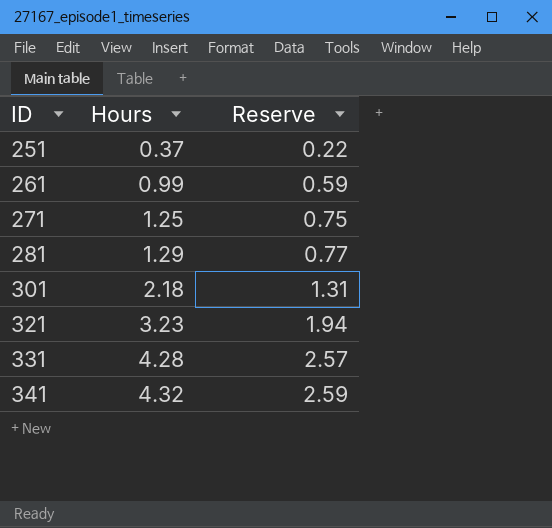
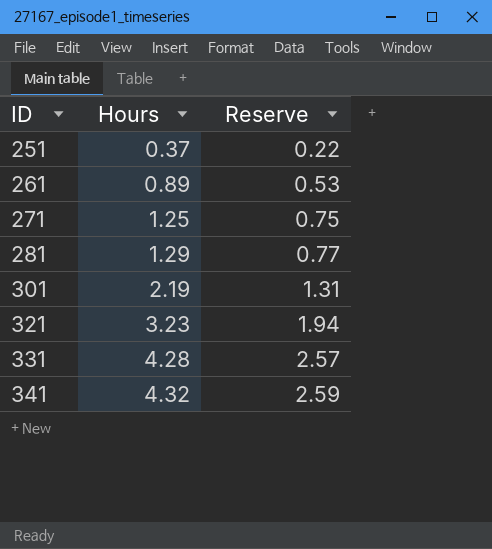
261 | Hours: 0.99 -> 0.89
261 | Reserve: 0.59 -> 0.53
301 | Hours: 2.18 -> 2.19

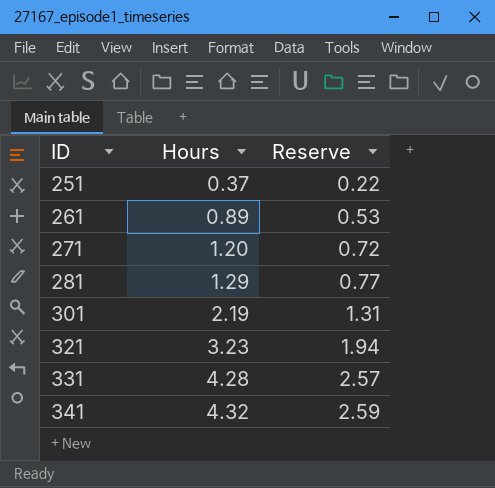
271 | Hours: 1.25 -> 1.20
271 | Reserve: 0.75 -> 0.72

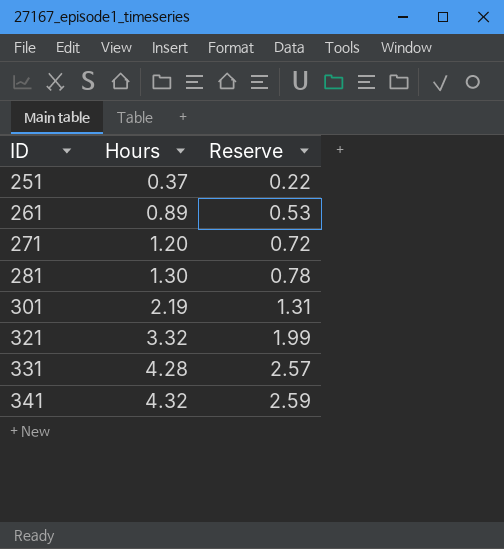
281 | Hours: 1.29 -> 1.30
281 | Reserve: 0.77 -> 0.78
321 | Hours: 3.23 -> 3.32
321 | Reserve: 1.94 -> 1.99

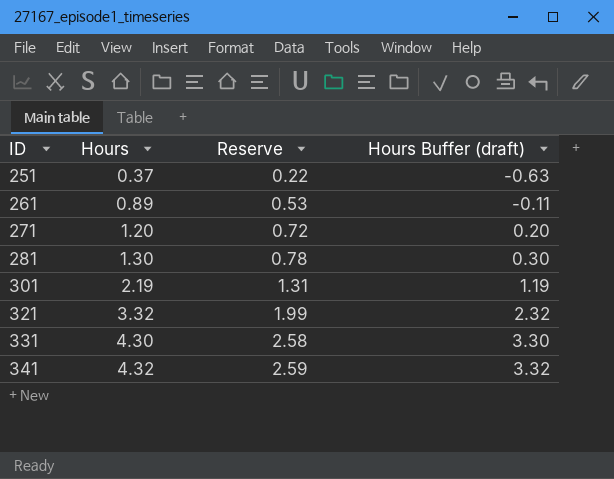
column Hours Buffer (draft) | formula: none -> [Hours] - 1
331 | Hours: 4.28 -> 4.30
331 | Reserve: 2.57 -> 2.58

